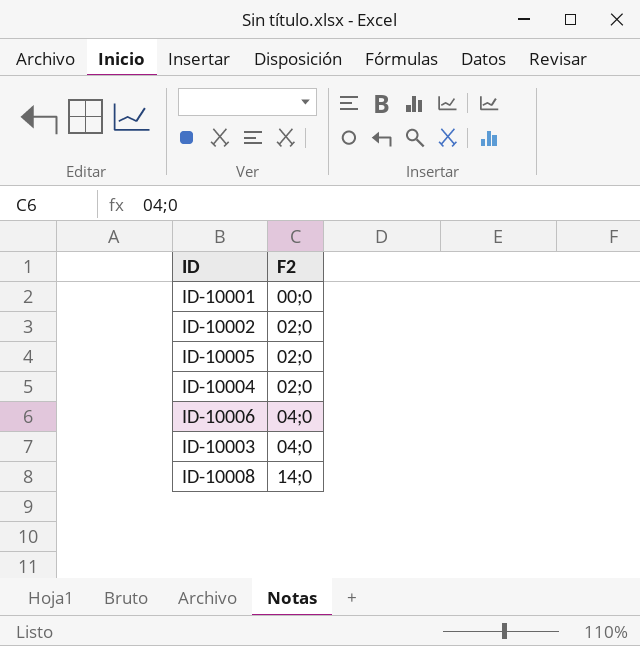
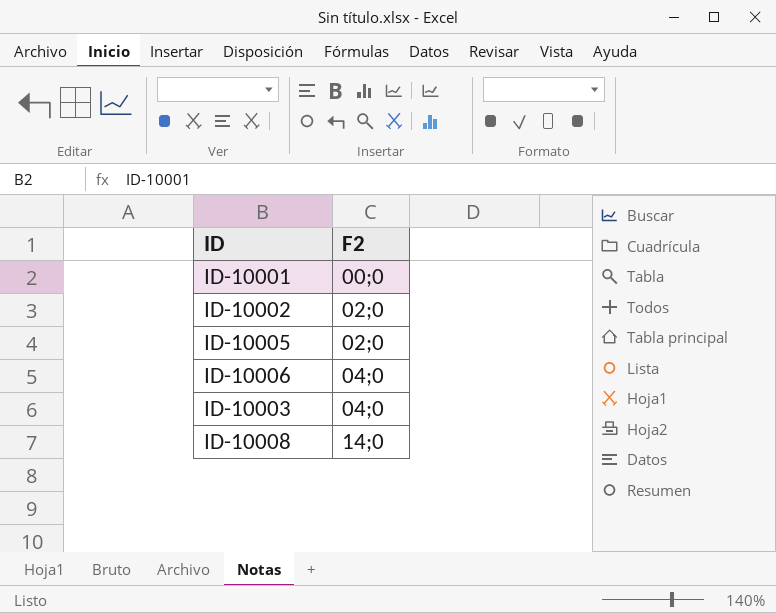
row ID-10004: 02;0 -> none

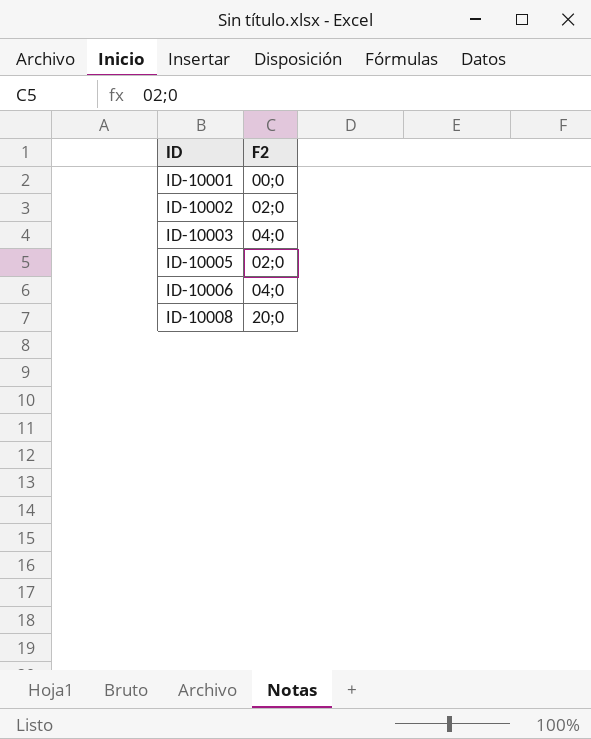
row order: F2 ascending -> ID ascending
ID-10008 | F2: 14;0 -> 20;0

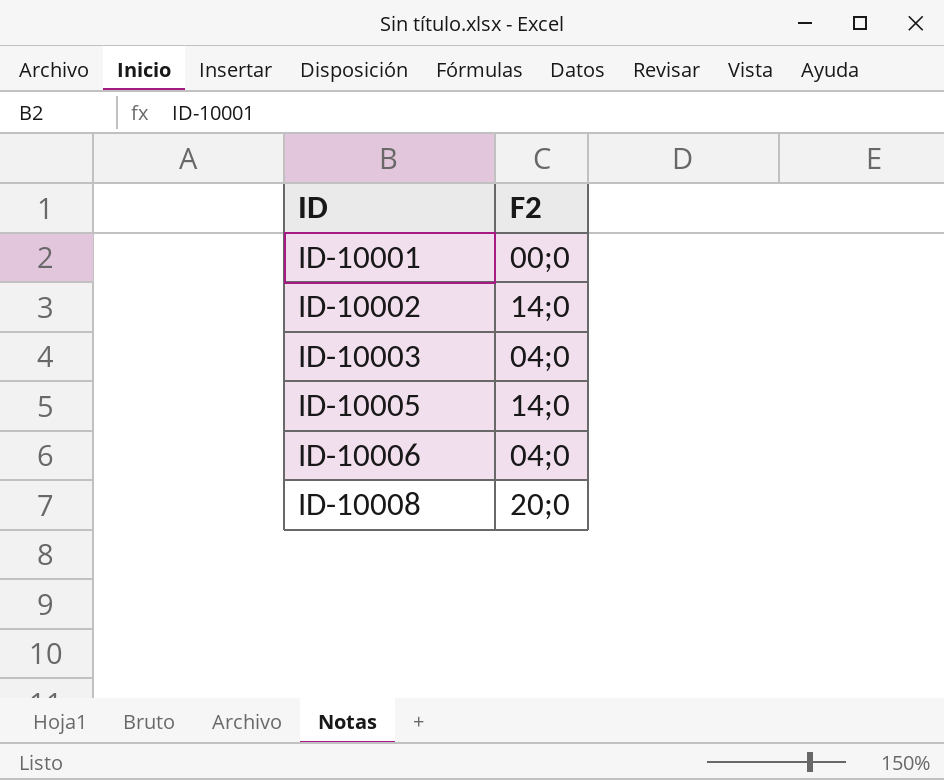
ID-10002 | F2: 02;0 -> 14;0
ID-10005 | F2: 02;0 -> 14;0

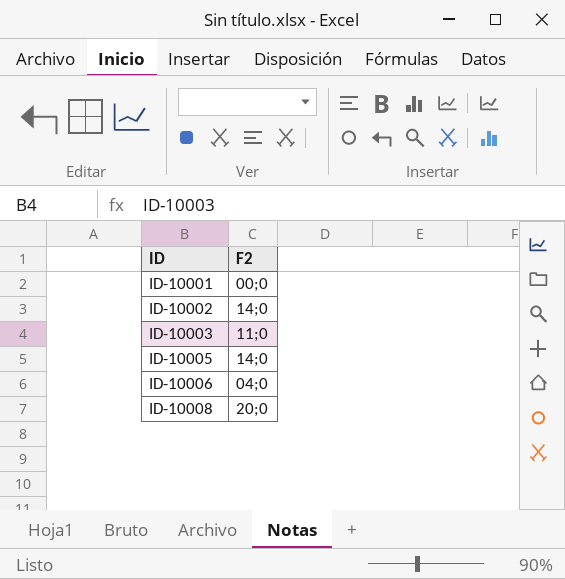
ID-10003 | F2: 04;0 -> 11;0

